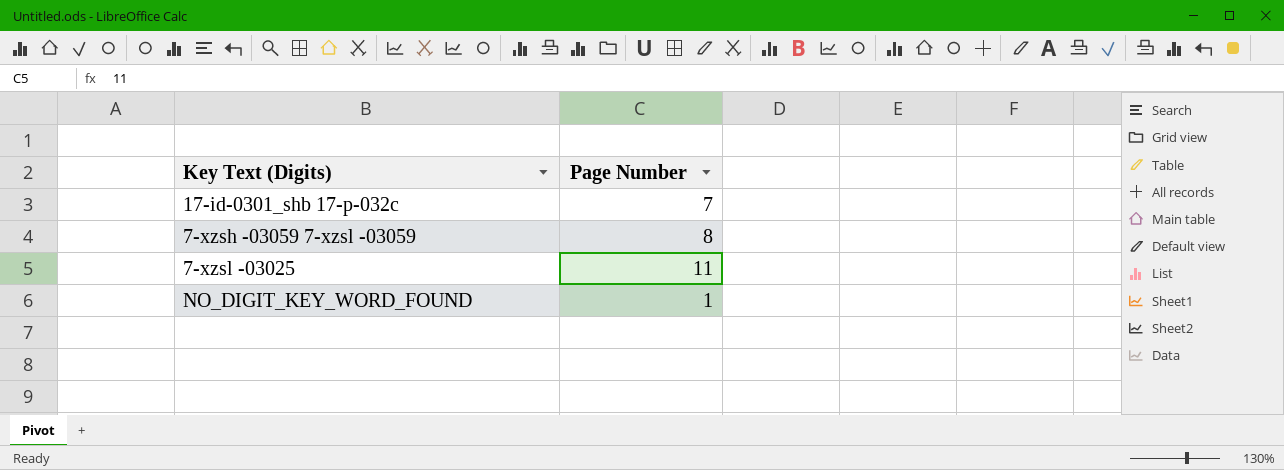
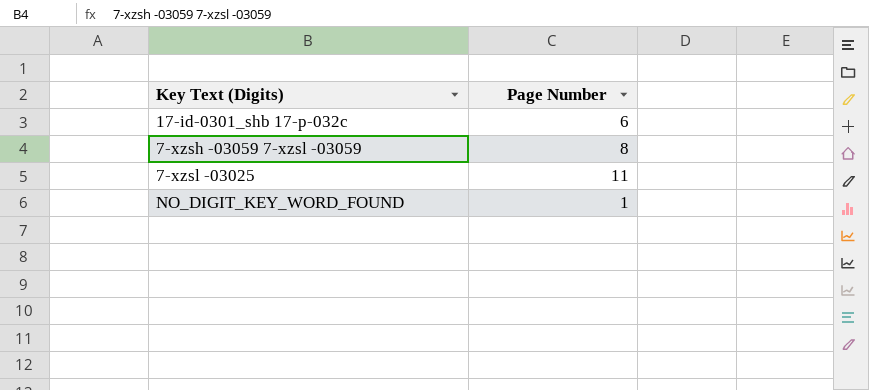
17-id-0301_shb 17-p-032c | Page Number: 7 -> 6

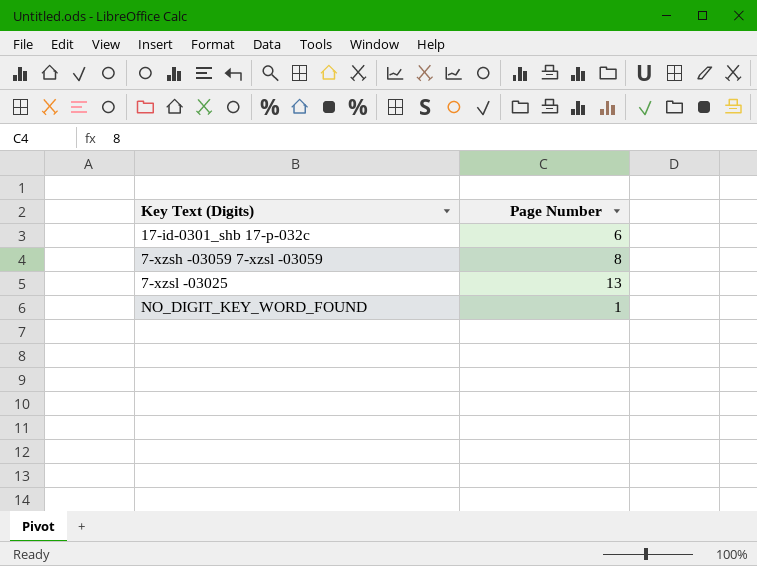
7-xzsl -03025 | Page Number: 11 -> 13

